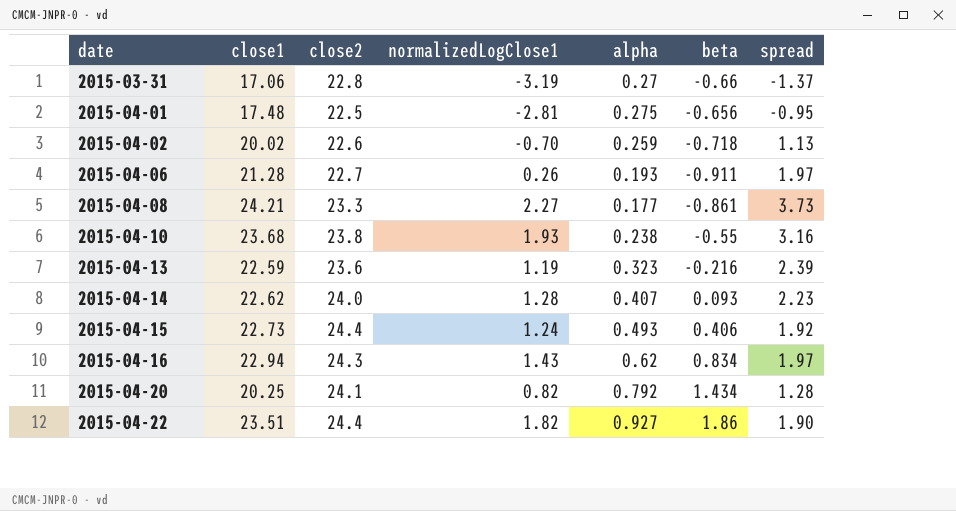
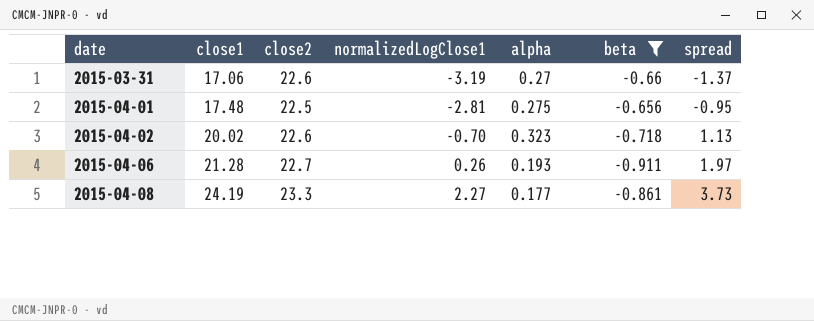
filter: none -> beta <= -0.656
2015-03-31 | close2: 22.8 -> 22.6
2015-04-02 | alpha: 0.259 -> 0.323
2015-04-08 | close1: 24.21 -> 24.19

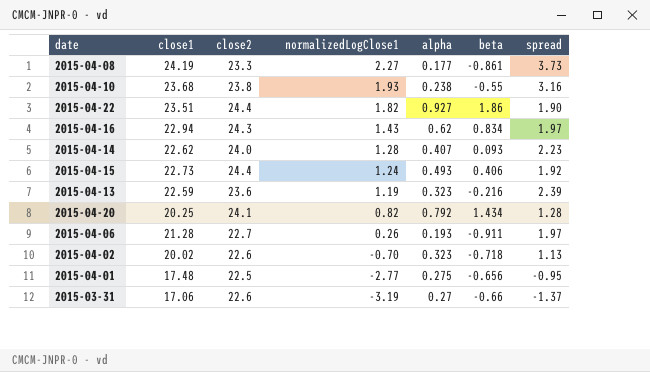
filter: beta <= -0.656 -> none
row order: date ascending -> normalizedLogClose1 descending
2015-04-01 | normalizedLogClose1: -2.81 -> -2.77

